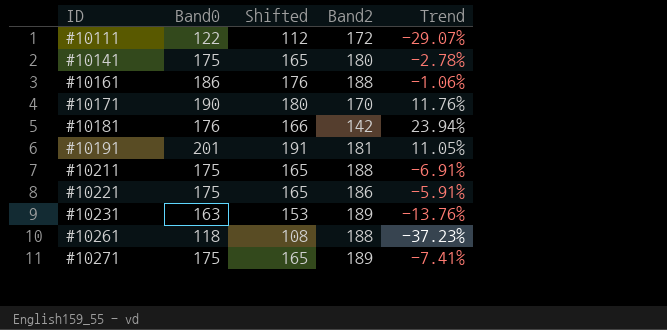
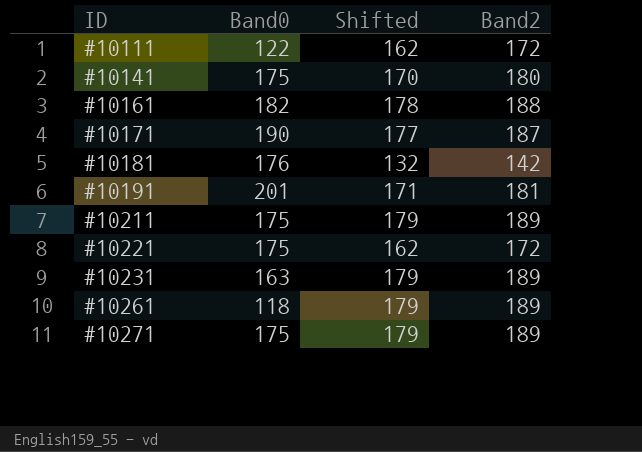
column Trend | formula: ([Band0] - [Band2]) / [Band2] -> none
column Shifted | formula: [Band0] - 10 -> [Band2] - 10
#10161 | Band0: 186 -> 182
#10171 | Band2: 170 -> 187
#10211 | Band2: 188 -> 189
#10221 | Band2: 186 -> 172
#10261 | Band2: 188 -> 189

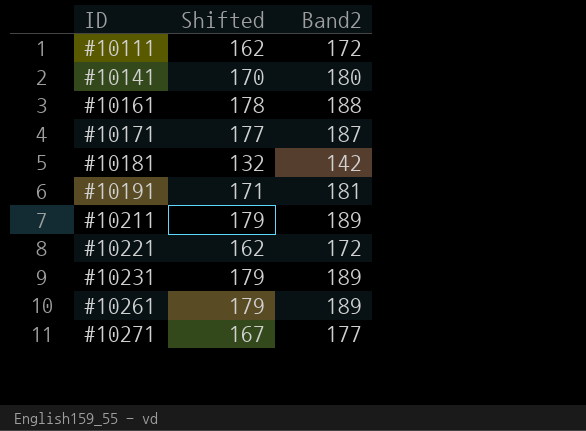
column Band0 | position: 2 -> none
#10271 | Shifted: 179 -> 167
#10271 | Band2: 189 -> 177

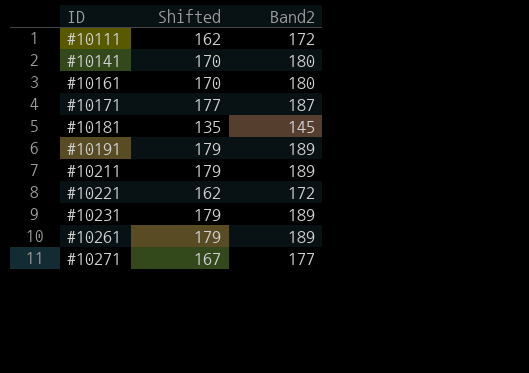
#10161 | Shifted: 178 -> 170
#10161 | Band2: 188 -> 180
#10181 | Shifted: 132 -> 135
#10181 | Band2: 142 -> 145
#10191 | Shifted: 171 -> 179
#10191 | Band2: 181 -> 189

